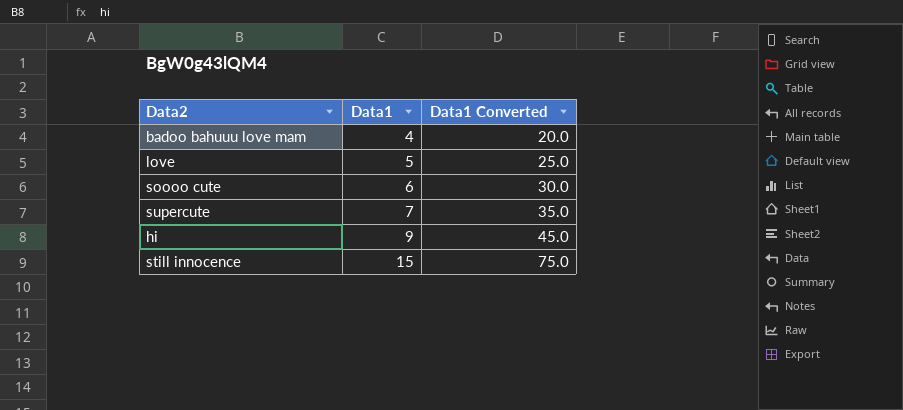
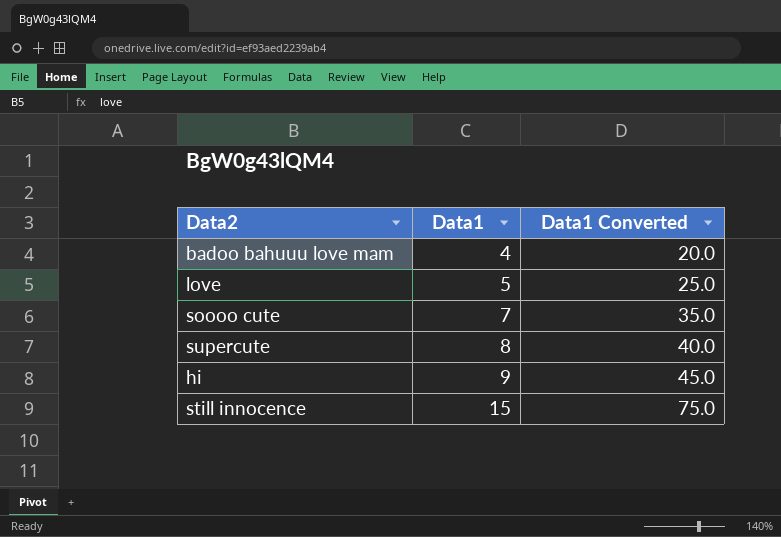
soooo cute | Data1: 6 -> 7
soooo cute | Data1 Converted: 30.0 -> 35.0
supercute | Data1: 7 -> 8
supercute | Data1 Converted: 35.0 -> 40.0

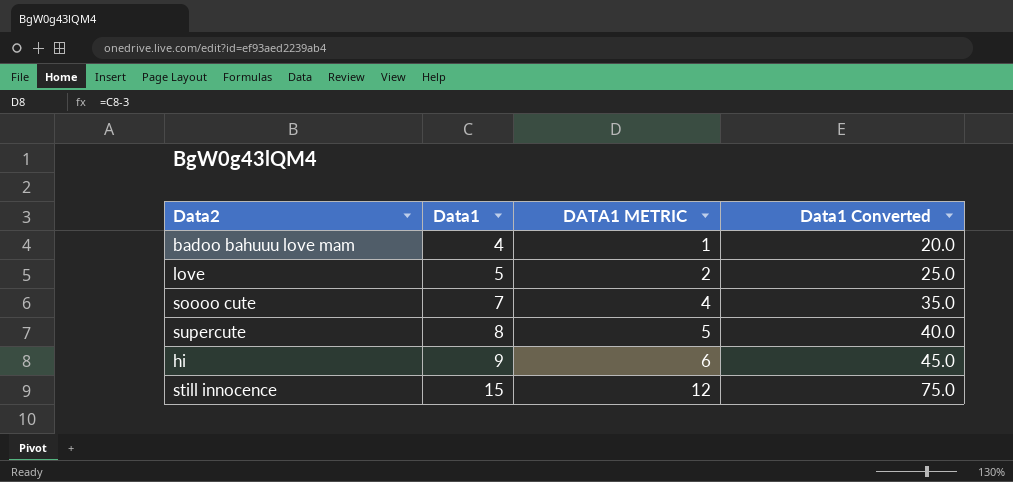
column DATA1 METRIC | formula: none -> [Data1] - 3

